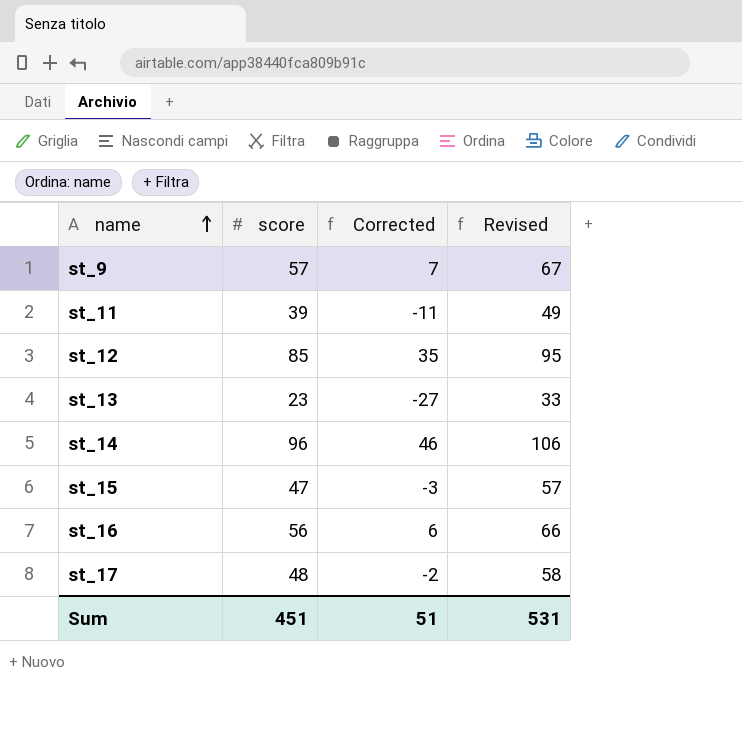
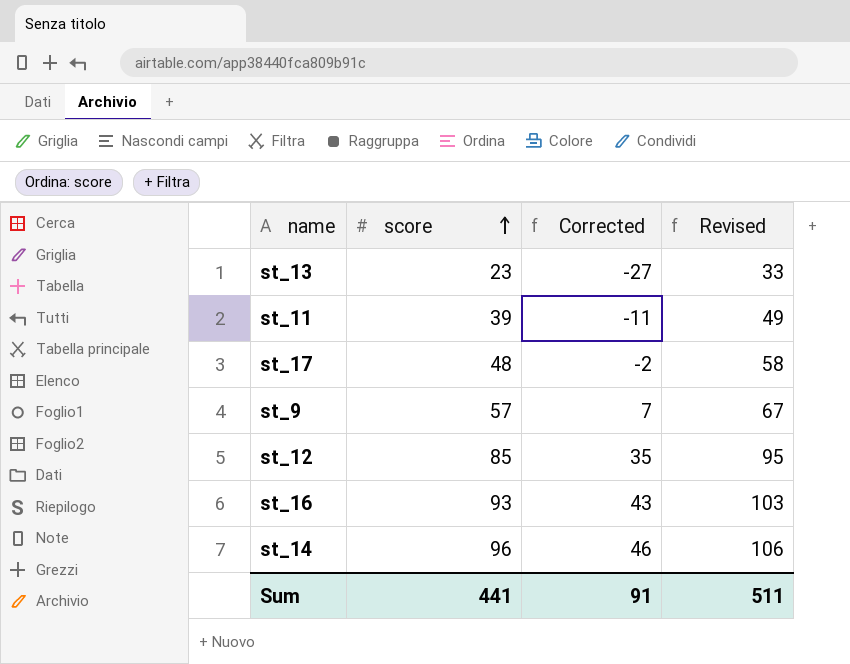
row order: name ascending -> score ascending
row st_15: 47 | -3 | 57 -> none
st_16 | score: 56 -> 93
st_16 | Corrected: 6 -> 43
st_16 | Revised: 66 -> 103
Sum | score: 451 -> 441
Sum | Corrected: 51 -> 91
Sum | Revised: 531 -> 511

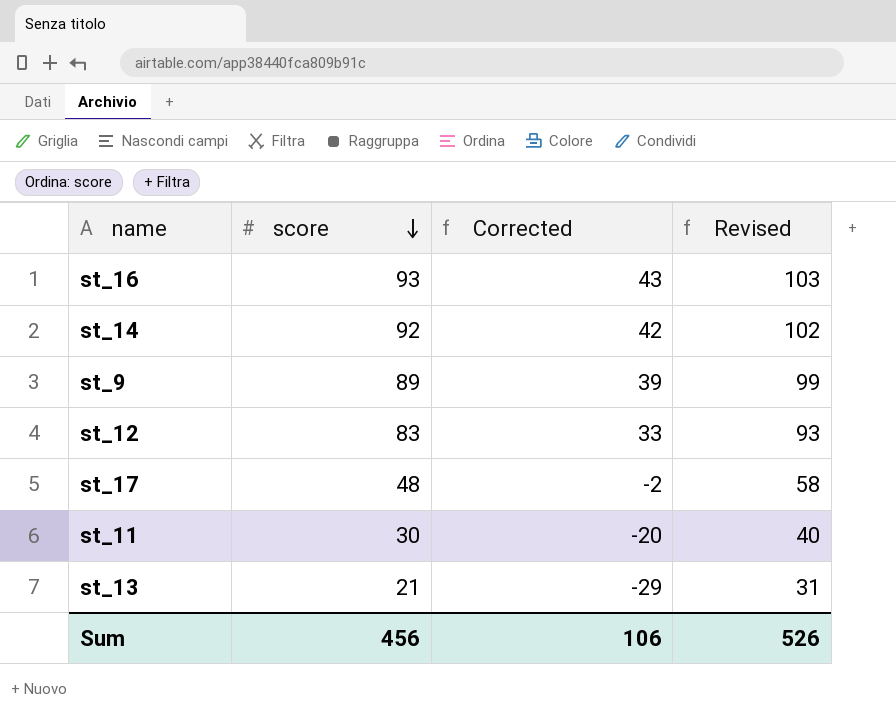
row order: score ascending -> score descending
st_14 | score: 96 -> 92
st_14 | Corrected: 46 -> 42
st_14 | Revised: 106 -> 102
st_9 | score: 57 -> 89
st_9 | Corrected: 7 -> 39
st_9 | Revised: 67 -> 99
st_12 | score: 85 -> 83
st_12 | Corrected: 35 -> 33
st_12 | Revised: 95 -> 93
st_11 | score: 39 -> 30
st_11 | Corrected: -11 -> -20
st_11 | Revised: 49 -> 40
st_13 | score: 23 -> 21
st_13 | Corrected: -27 -> -29
st_13 | Revised: 33 -> 31
Sum | score: 441 -> 456
Sum | Corrected: 91 -> 106
Sum | Revised: 511 -> 526

